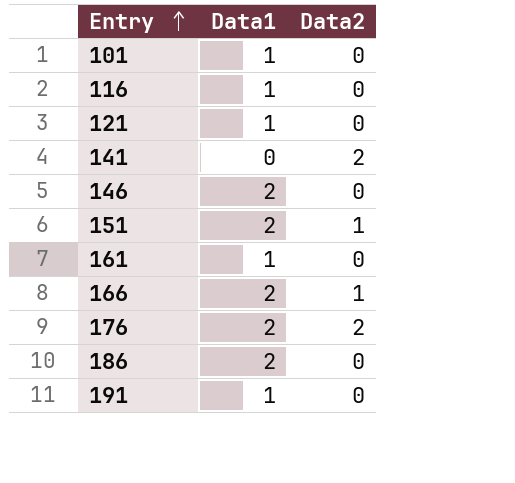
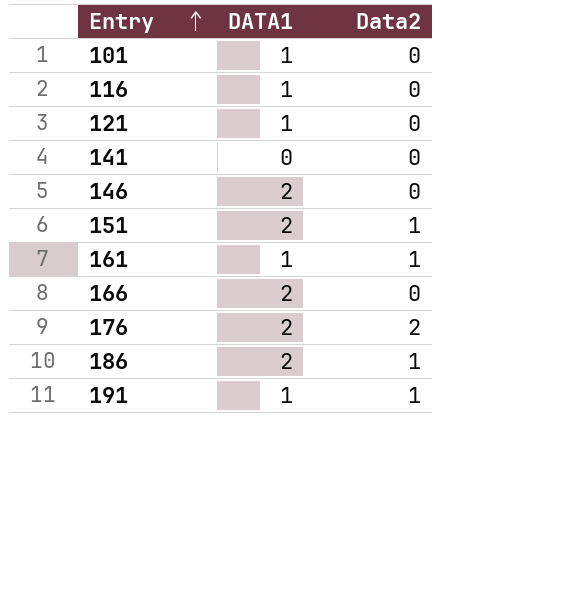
column name: Data1 -> DATA1
141 | Data2: 2 -> 0
161 | Data2: 0 -> 1
166 | Data2: 1 -> 0
186 | Data2: 0 -> 1
191 | Data2: 0 -> 1

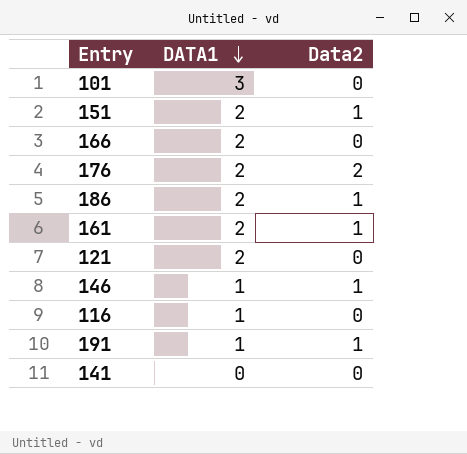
row order: Entry ascending -> DATA1 descending
101 | DATA1: 1 -> 3
161 | DATA1: 1 -> 2
121 | DATA1: 1 -> 2
146 | DATA1: 2 -> 1
146 | Data2: 0 -> 1

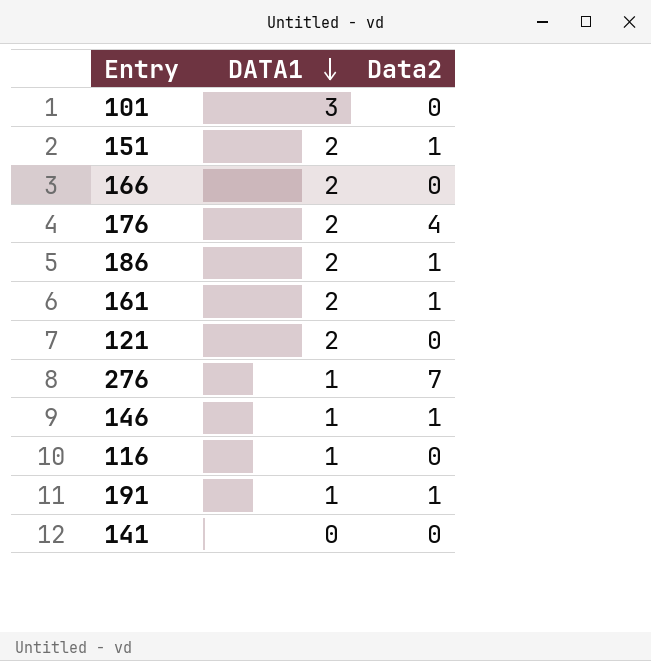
176 | Data2: 2 -> 4
row 276: none -> 1 | 7

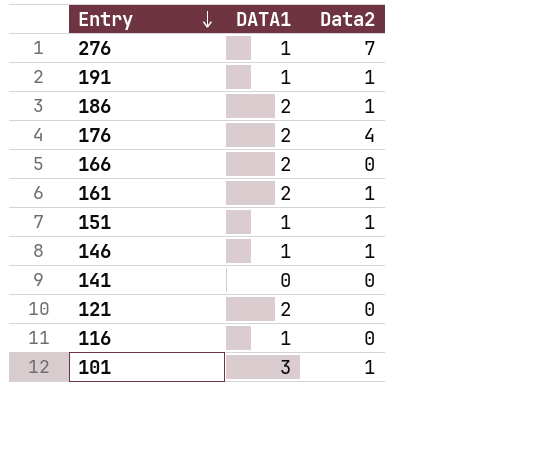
row order: DATA1 descending -> Entry descending
151 | DATA1: 2 -> 1
101 | Data2: 0 -> 1

